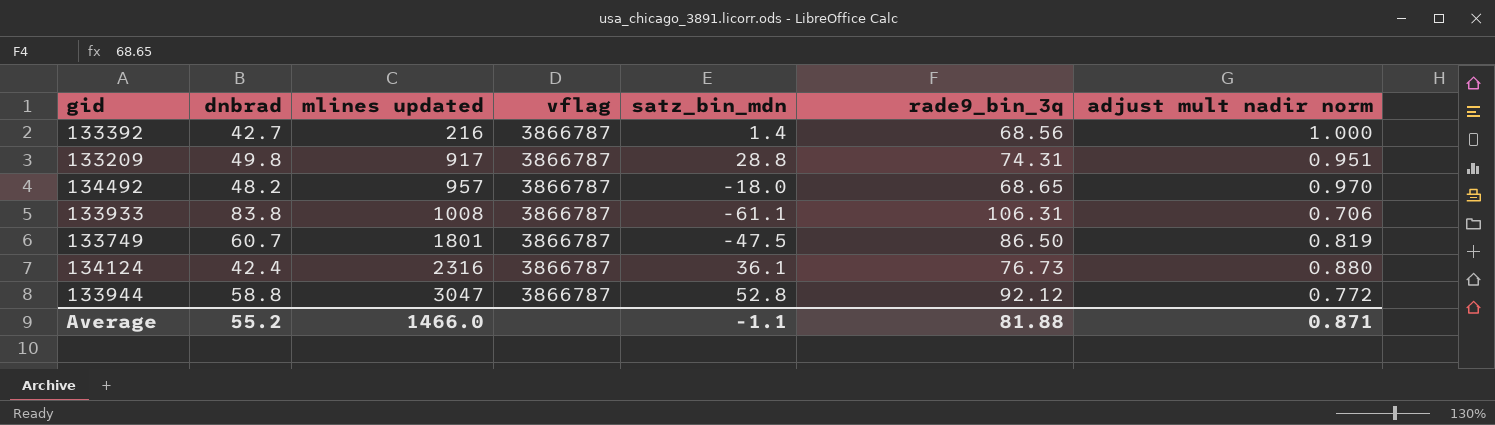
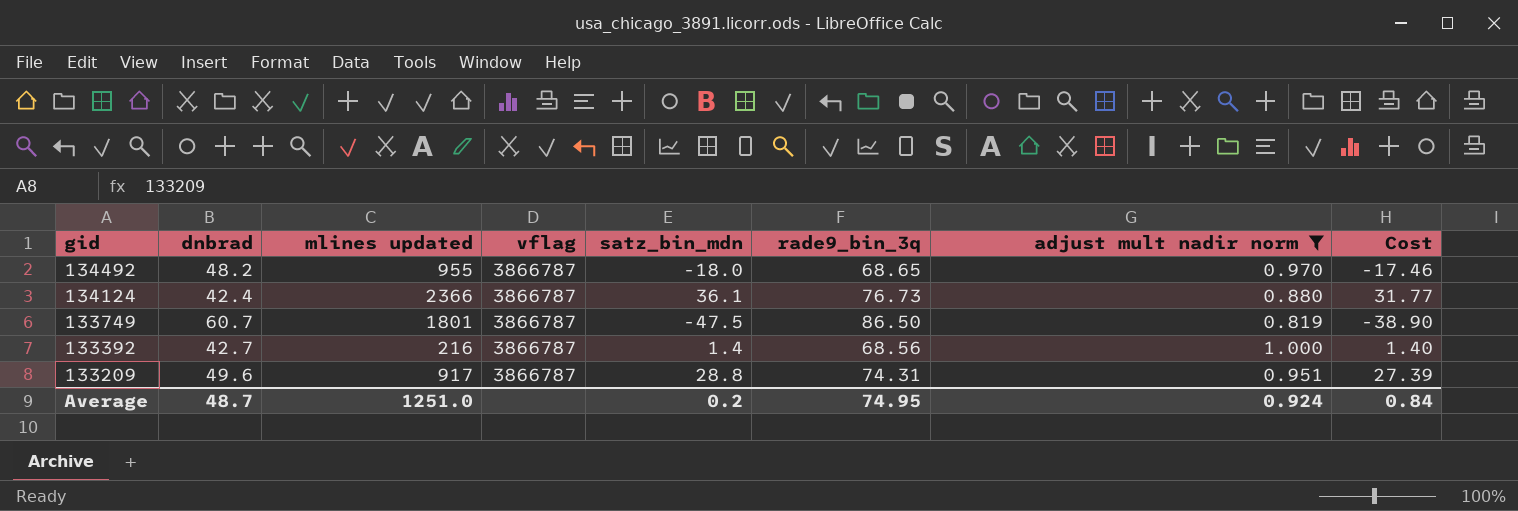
filter: none -> adjust mult nadir norm >= 0.819
row order: mlines updated ascending -> gid descending
column Cost | formula: none -> [satz_bin_mdn] * [adjust mult nadir norm]
134492 | mlines updated: 957 -> 955
134124 | mlines updated: 2316 -> 2366
133209 | dnbrad: 49.8 -> 49.6
Average | dnbrad: 55.2 -> 48.7
Average | mlines updated: 1466.0 -> 1251.0
Average | satz_bin_mdn: -1.1 -> 0.2
Average | rade9_bin_3q: 81.88 -> 74.95
Average | adjust mult nadir norm: 0.871 -> 0.924

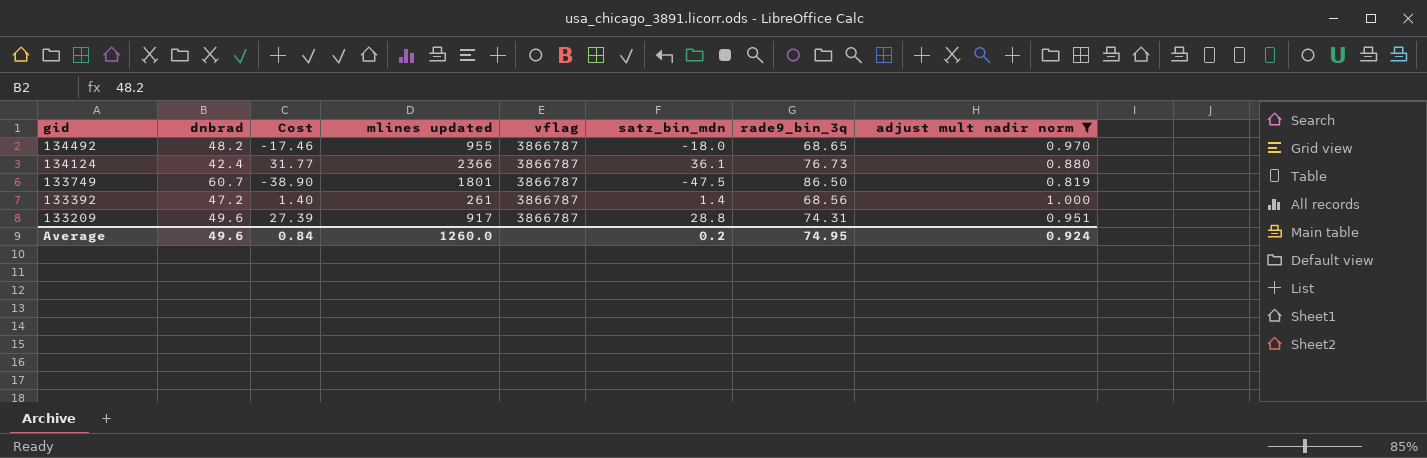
column Cost | position: 8 -> 3
133392 | dnbrad: 42.7 -> 47.2
133392 | mlines updated: 216 -> 261
Average | dnbrad: 48.7 -> 49.6
Average | mlines updated: 1251.0 -> 1260.0

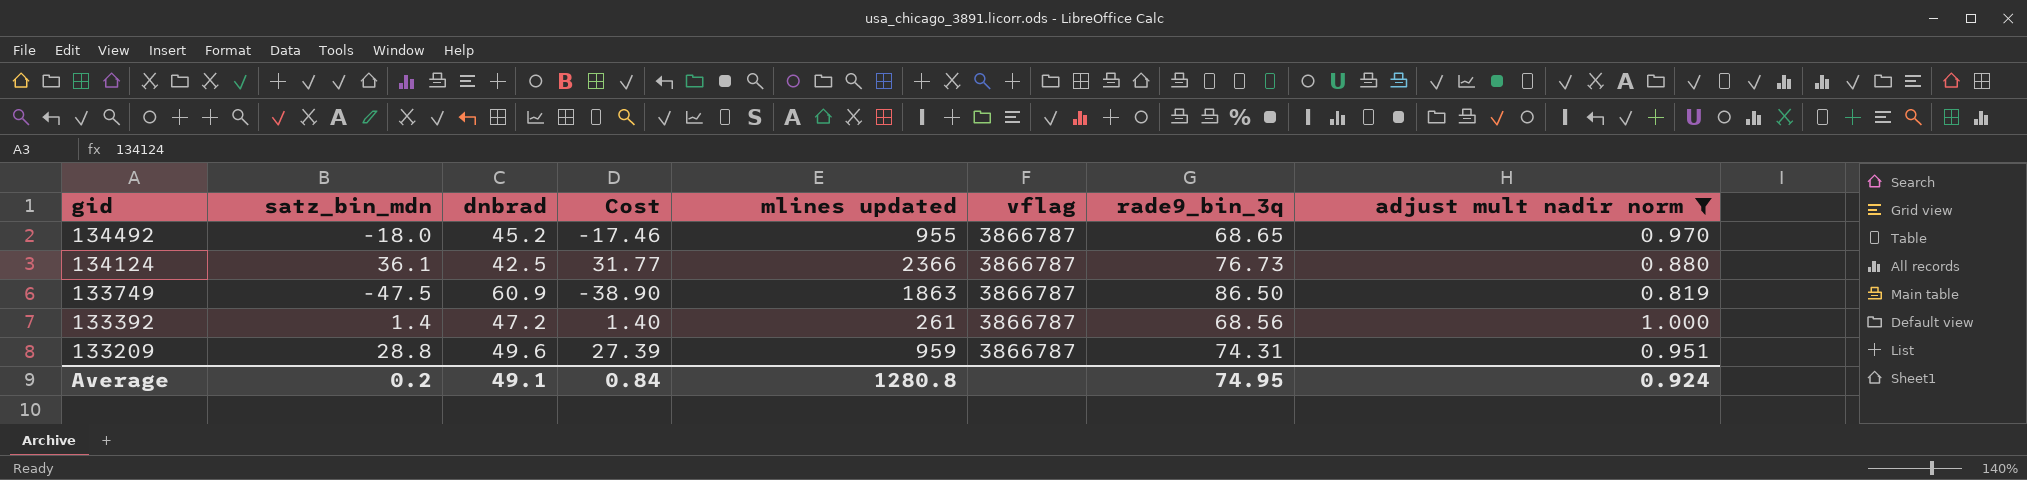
column satz_bin_mdn | position: 6 -> 2
134492 | dnbrad: 48.2 -> 45.2
134124 | dnbrad: 42.4 -> 42.5
133749 | dnbrad: 60.7 -> 60.9
133749 | mlines updated: 1801 -> 1863
133209 | mlines updated: 917 -> 959
Average | dnbrad: 49.6 -> 49.1
Average | mlines updated: 1260.0 -> 1280.8

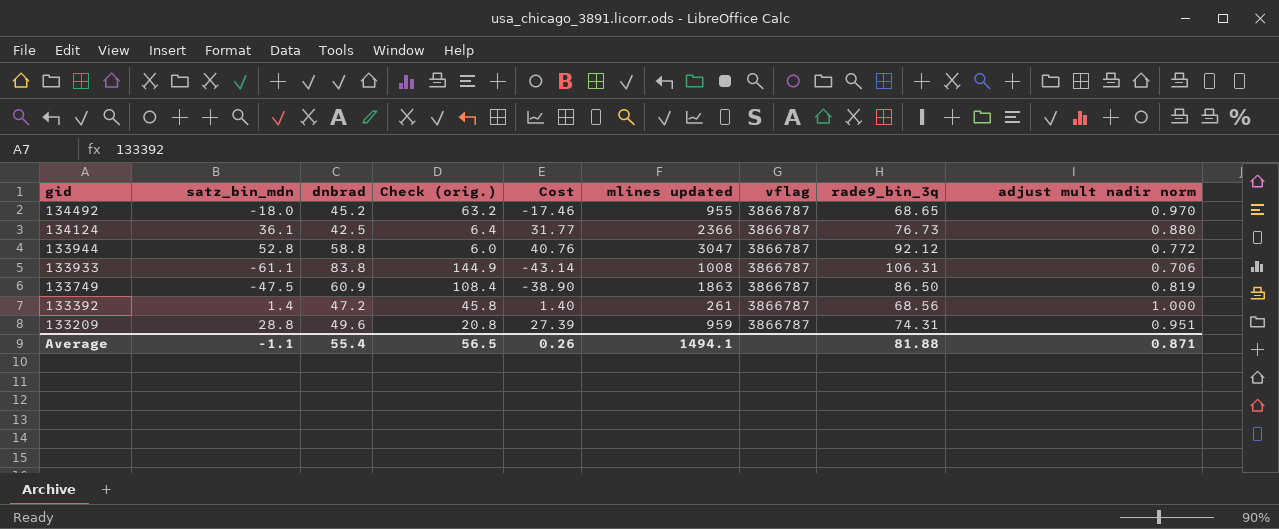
filter: adjust mult nadir norm >= 0.819 -> none
column Check (orig.) | formula: none -> [dnbrad] - [satz_bin_mdn]
Average | satz_bin_mdn: 0.2 -> -1.1
Average | dnbrad: 49.1 -> 55.4
Average | Cost: 0.84 -> 0.26
Average | mlines updated: 1280.8 -> 1494.1
Average | rade9_bin_3q: 74.95 -> 81.88
Average | adjust mult nadir norm: 0.924 -> 0.871

